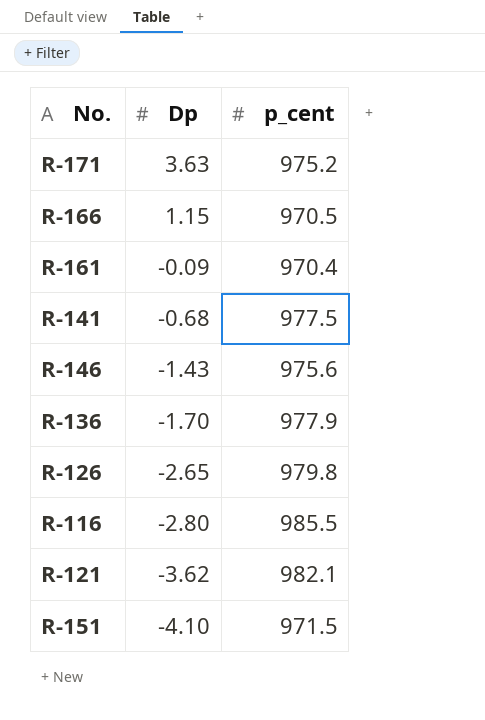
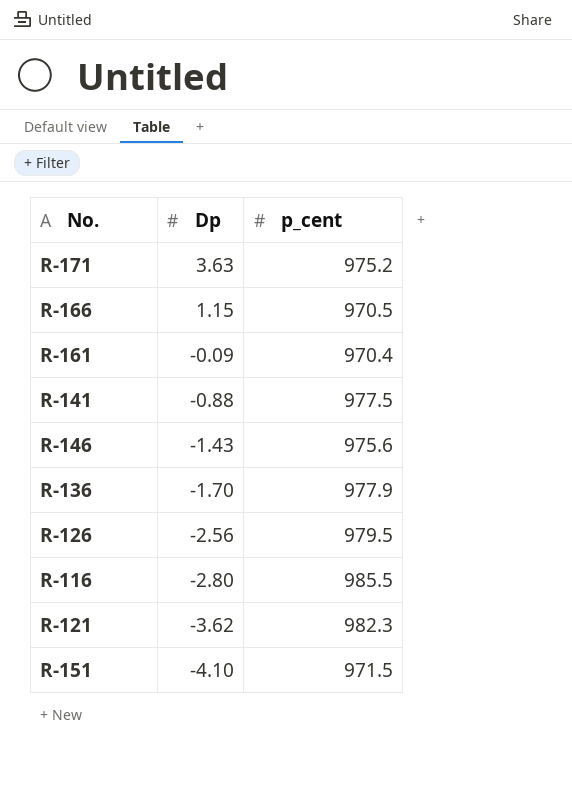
R-141 | Dp: -0.68 -> -0.88
R-126 | Dp: -2.65 -> -2.56
R-126 | p_cent: 979.8 -> 979.5
R-121 | p_cent: 982.1 -> 982.3

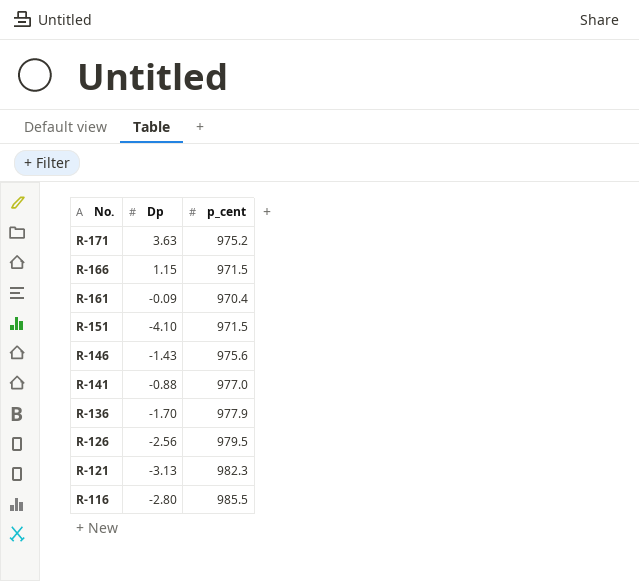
row order: Dp descending -> No. descending
R-166 | p_cent: 970.5 -> 971.5
R-141 | p_cent: 977.5 -> 977.0
R-121 | Dp: -3.62 -> -3.13

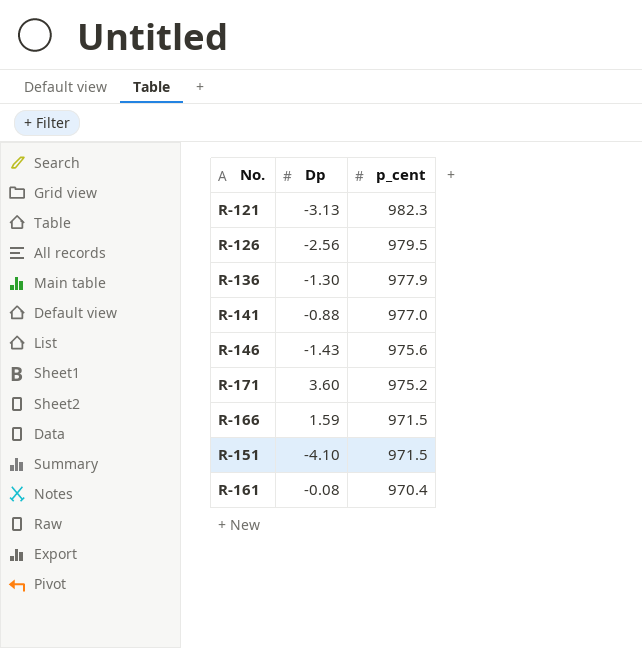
row order: No. descending -> p_cent descending
row R-116: -2.80 | 985.5 -> none
R-136 | Dp: -1.70 -> -1.30
R-171 | Dp: 3.63 -> 3.60
R-166 | Dp: 1.15 -> 1.59
R-161 | Dp: -0.09 -> -0.08

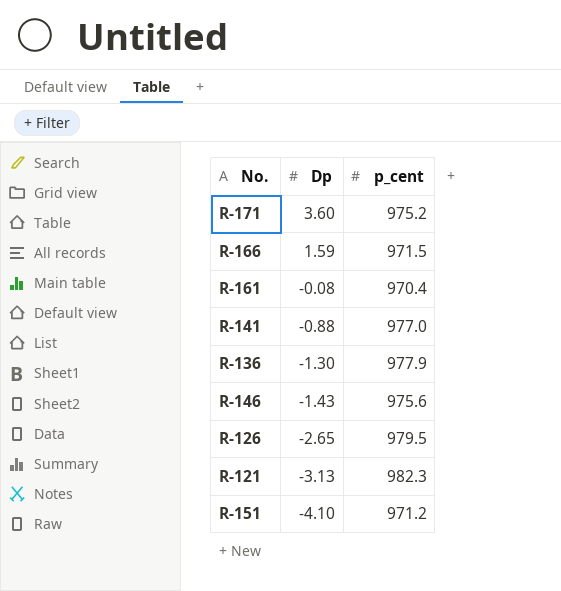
row order: p_cent descending -> Dp descending
R-126 | Dp: -2.56 -> -2.65
R-151 | p_cent: 971.5 -> 971.2

